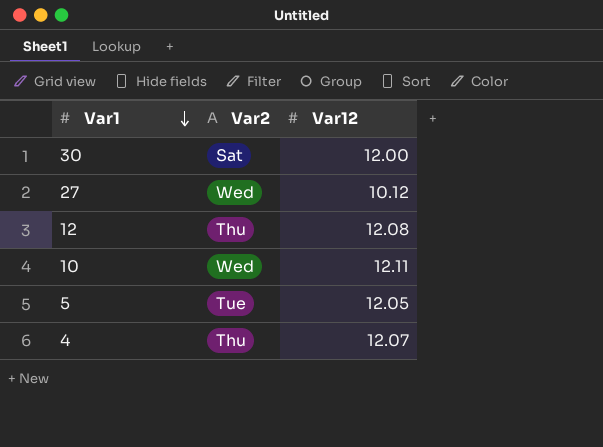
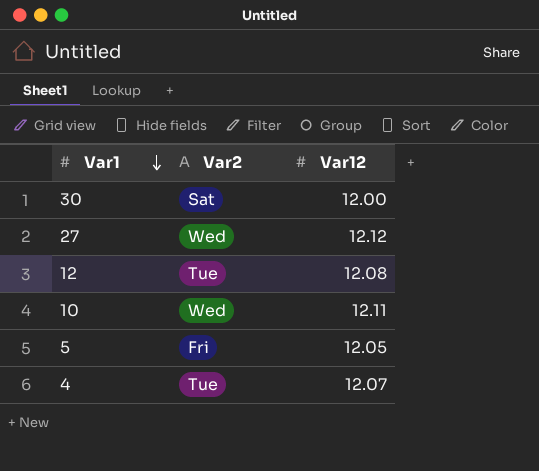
27 | Var12: 10.12 -> 12.12
12 | Var2: Thu -> Tue
5 | Var2: Tue -> Fri
4 | Var2: Thu -> Tue

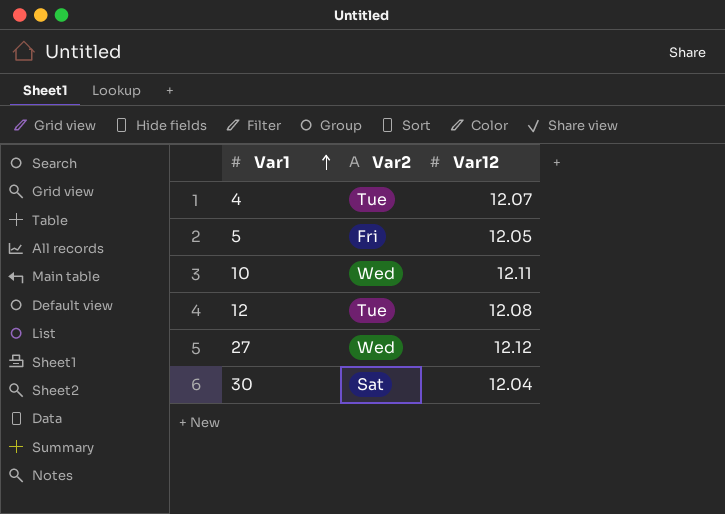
row order: Var1 descending -> Var1 ascending
30 | Var12: 12.00 -> 12.04

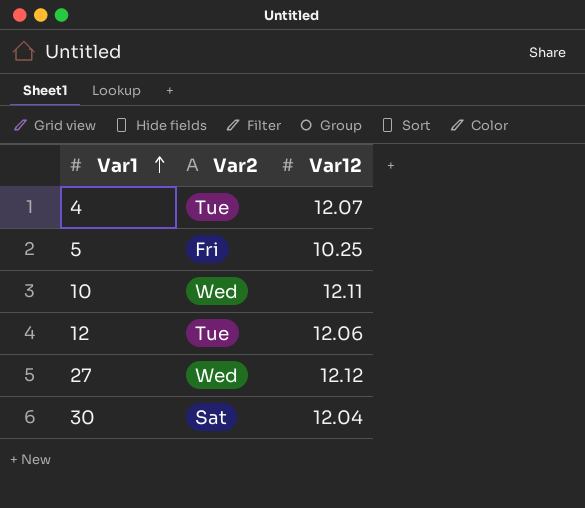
5 | Var12: 12.05 -> 10.25
12 | Var12: 12.08 -> 12.06

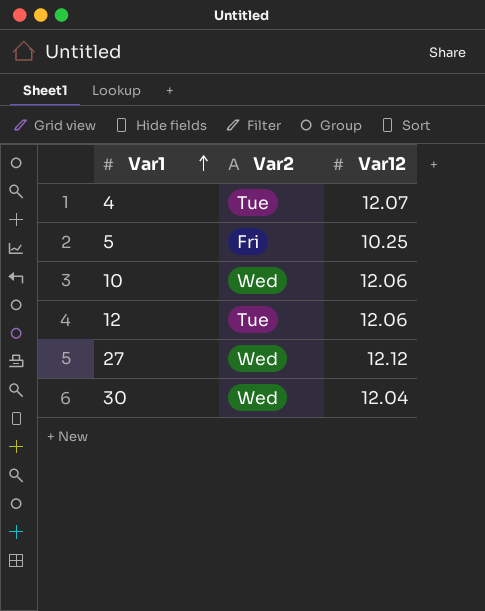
10 | Var12: 12.11 -> 12.06
30 | Var2: Sat -> Wed

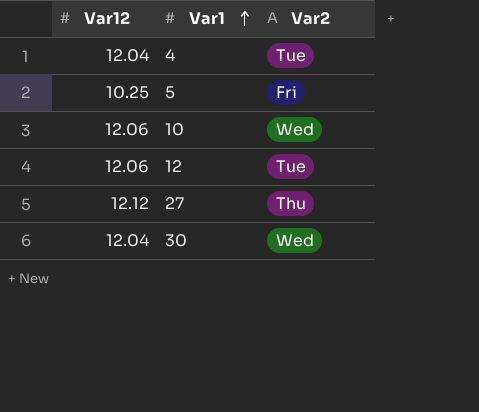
column Var12 | position: 3 -> 1
4 | Var12: 12.07 -> 12.04
27 | Var2: Wed -> Thu

